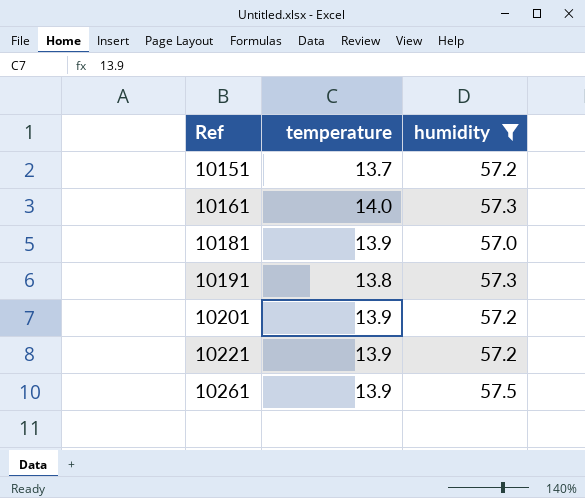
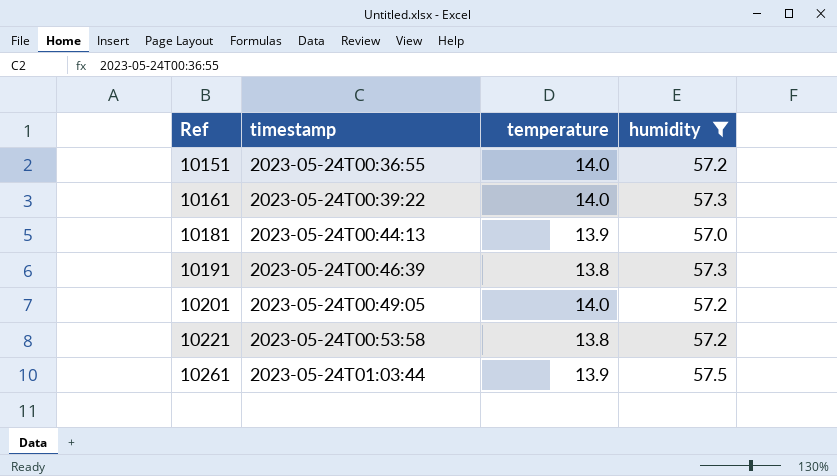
column timestamp | position: none -> 2
10151 | temperature: 13.7 -> 14.0
10201 | temperature: 13.9 -> 14.0
10221 | temperature: 13.9 -> 13.8

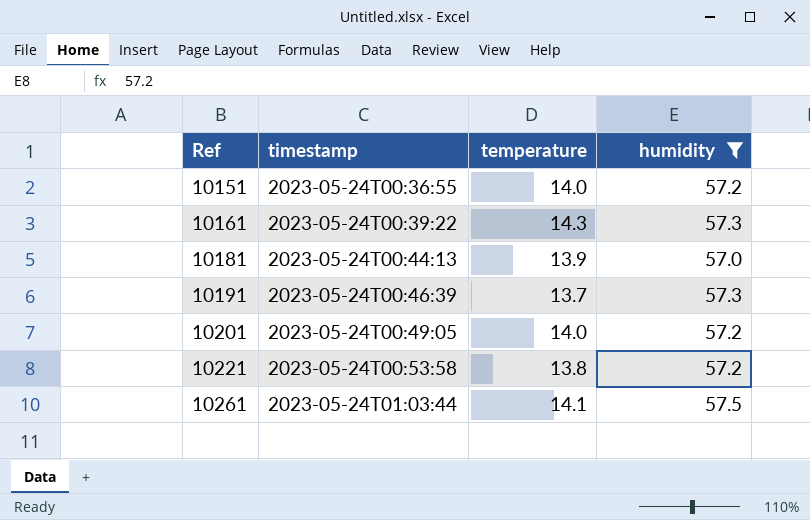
10161 | temperature: 14.0 -> 14.3
10191 | temperature: 13.8 -> 13.7
10261 | temperature: 13.9 -> 14.1

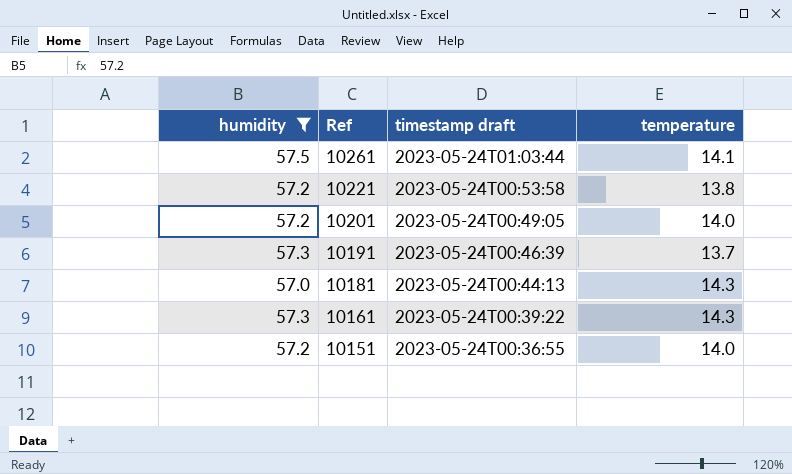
row order: Ref ascending -> Ref descending
column humidity | position: 4 -> 1
column name: timestamp -> timestamp draft
10181 | temperature: 13.9 -> 14.3

